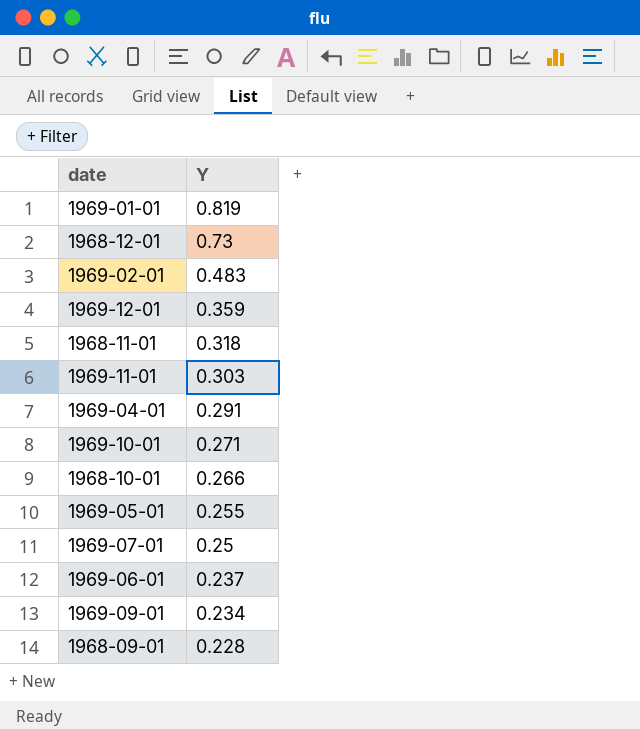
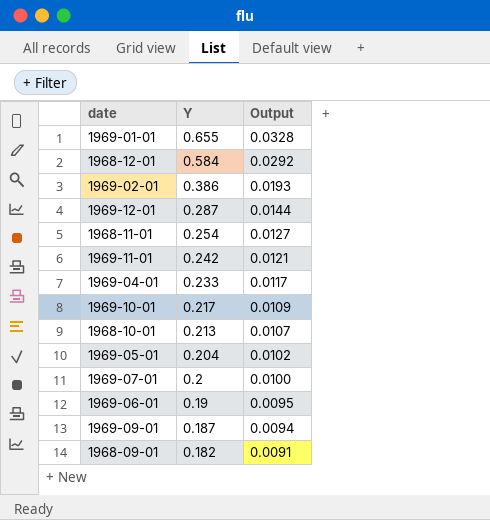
column Output | formula: none -> [Y] * 0.05
1969-01-01 | Y: 0.819 -> 0.655
1968-12-01 | Y: 0.73 -> 0.584
1969-02-01 | Y: 0.483 -> 0.386
1969-12-01 | Y: 0.359 -> 0.287
1968-11-01 | Y: 0.318 -> 0.254
1969-11-01 | Y: 0.303 -> 0.242
1969-04-01 | Y: 0.291 -> 0.233
1969-10-01 | Y: 0.271 -> 0.217
1968-10-01 | Y: 0.266 -> 0.213
1969-05-01 | Y: 0.255 -> 0.204
1969-07-01 | Y: 0.25 -> 0.2
1969-06-01 | Y: 0.237 -> 0.19
1969-09-01 | Y: 0.234 -> 0.187
1968-09-01 | Y: 0.228 -> 0.182

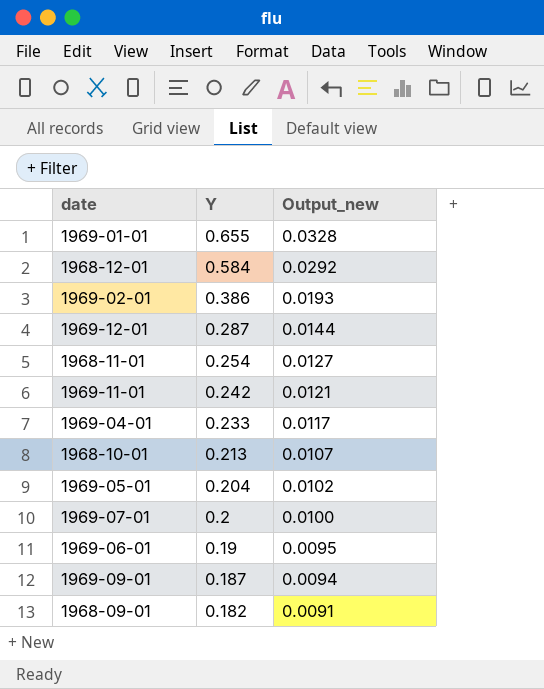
column name: Output -> Output_new
row 1969-10-01: 0.217 | 0.0109 -> none

